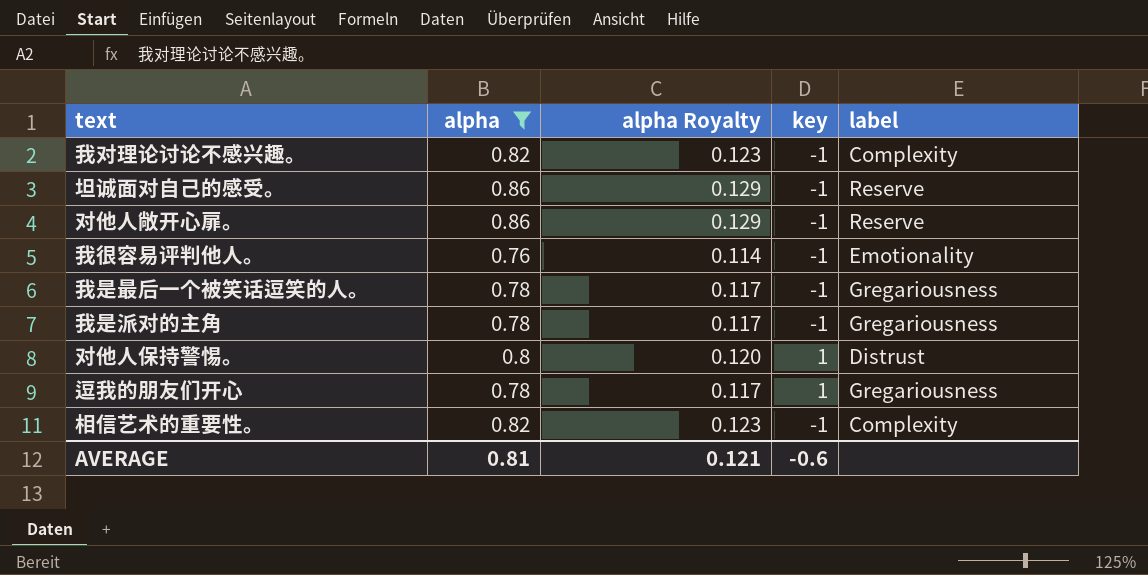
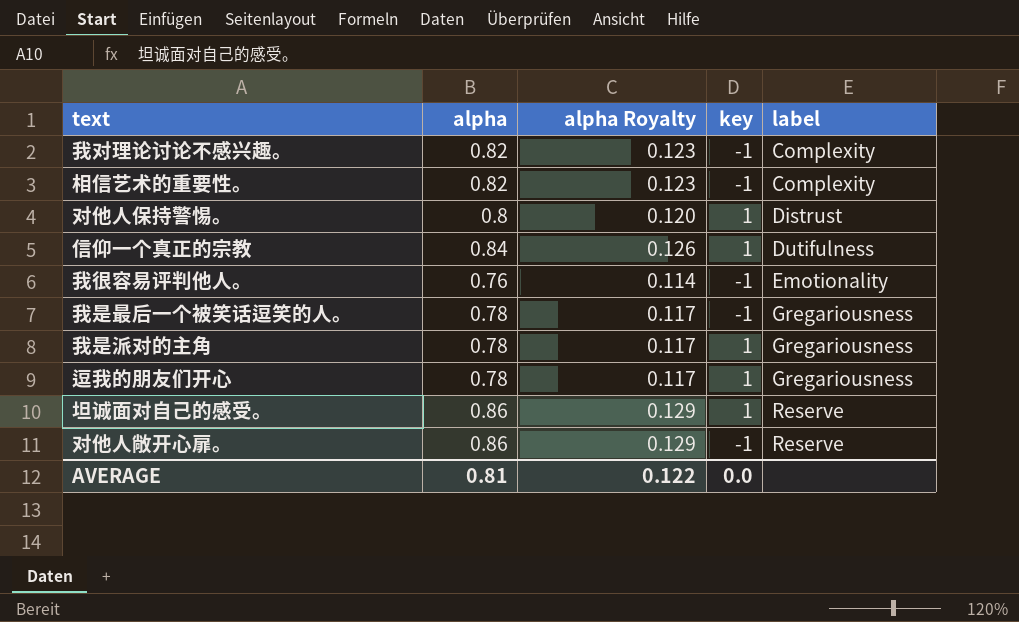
filter: alpha != 0.84 -> none
row order: none -> label ascending
我是派对的主角 | key: -1 -> 1
坦诚面对自己的感受。 | key: -1 -> 1
AVERAGE | alpha Royalty: 0.121 -> 0.122
AVERAGE | key: -0.6 -> 0.0

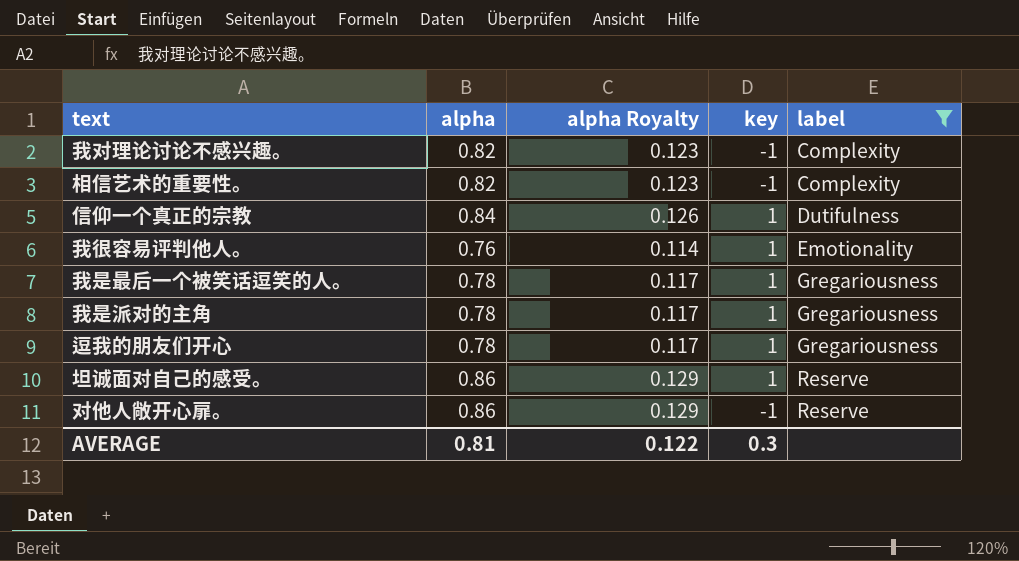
filter: none -> label != Distrust
我很容易评判他人。 | key: -1 -> 1
我是最后一个被笑话逗笑的人。 | key: -1 -> 1
AVERAGE | key: 0.0 -> 0.3

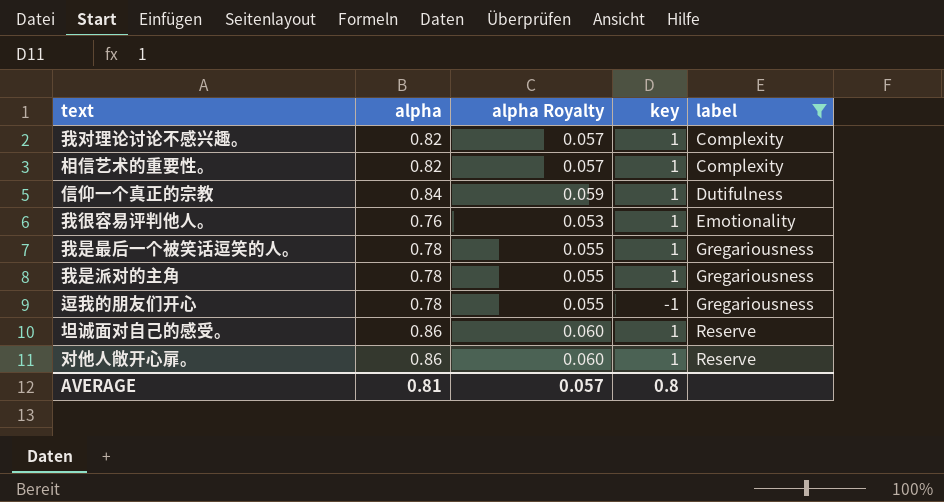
column alpha Royalty | formula: [alpha] * 0.15 -> [alpha] * 0.07
我对理论讨论不感兴趣。 | key: -1 -> 1
相信艺术的重要性。 | key: -1 -> 1
逗我的朋友们开心 | key: 1 -> -1
对他人敞开心扉。 | key: -1 -> 1
AVERAGE | alpha Royalty: 0.122 -> 0.057
AVERAGE | key: 0.3 -> 0.8

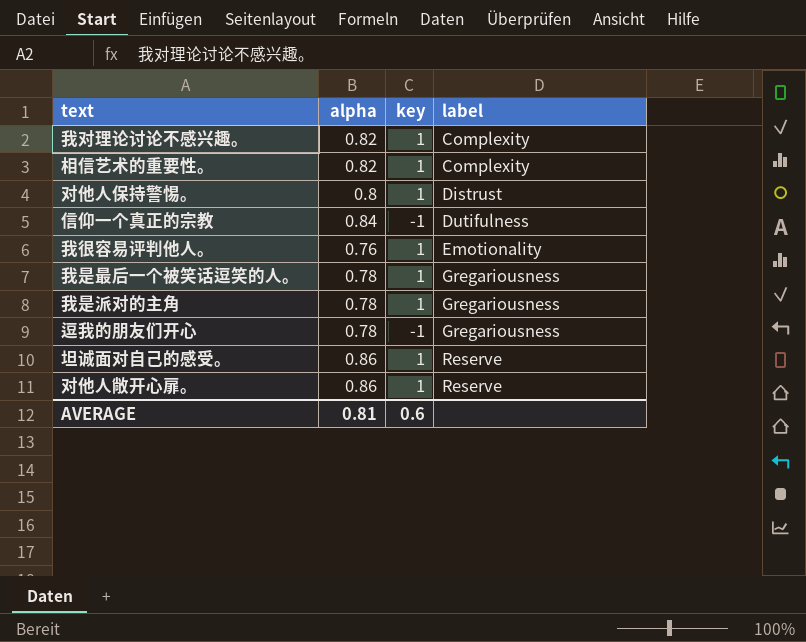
filter: label != Distrust -> none
column alpha Royalty | formula: [alpha] * 0.07 -> none
信仰一个真正的宗教 | key: 1 -> -1
AVERAGE | key: 0.8 -> 0.6

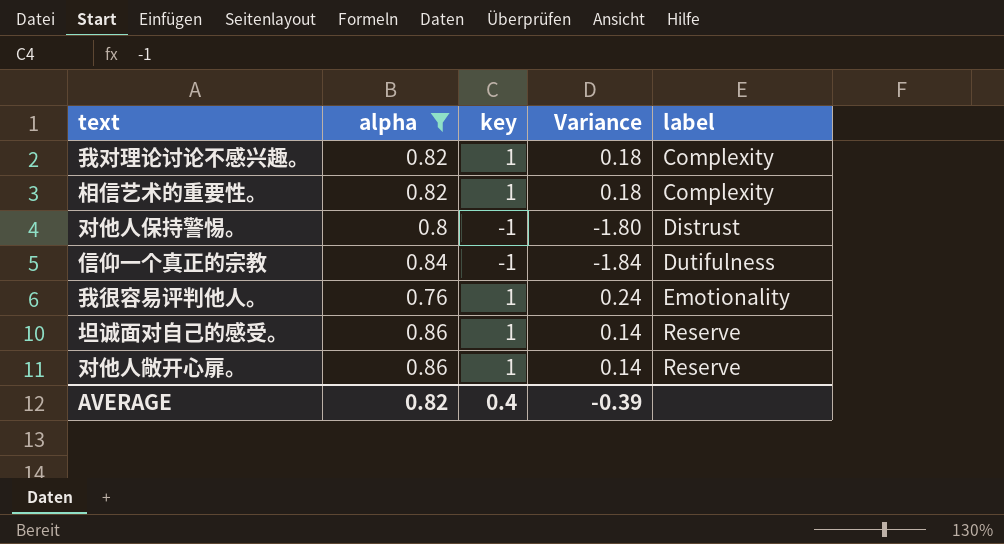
filter: none -> alpha != 0.78
column Variance | formula: none -> [key] - [alpha]
对他人保持警惕。 | key: 1 -> -1
AVERAGE | alpha: 0.81 -> 0.82
AVERAGE | key: 0.6 -> 0.4

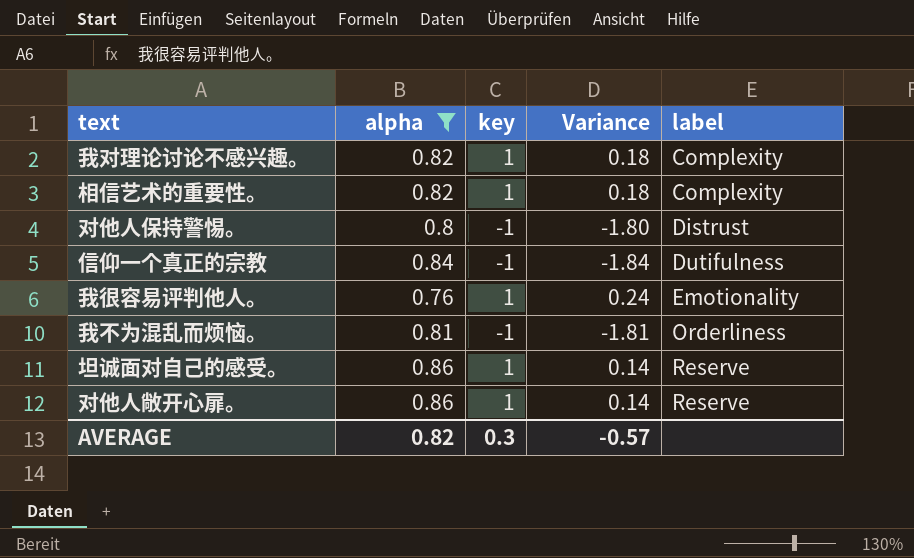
row 我不为混乱而烦恼。: none -> 0.81 | -1 | -1.81 | Orderliness
AVERAGE | key: 0.4 -> 0.3
AVERAGE | Variance: -0.39 -> -0.57

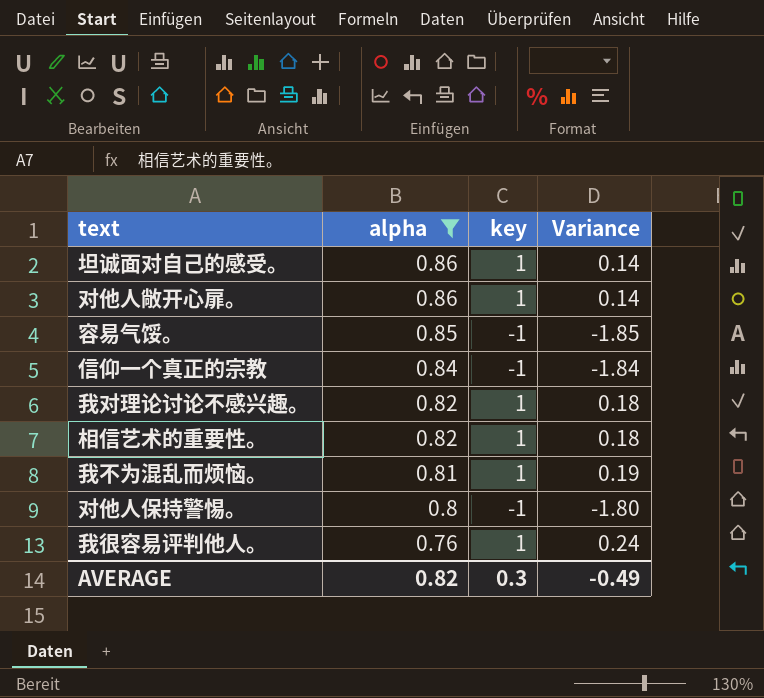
row order: label ascending -> alpha descending
column label | position: 5 -> none
row 容易气馁。: none -> 0.85 | -1 | -1.85
我不为混乱而烦恼。 | key: -1 -> 1
我不为混乱而烦恼。 | Variance: -1.81 -> 0.19
AVERAGE | Variance: -0.57 -> -0.49

